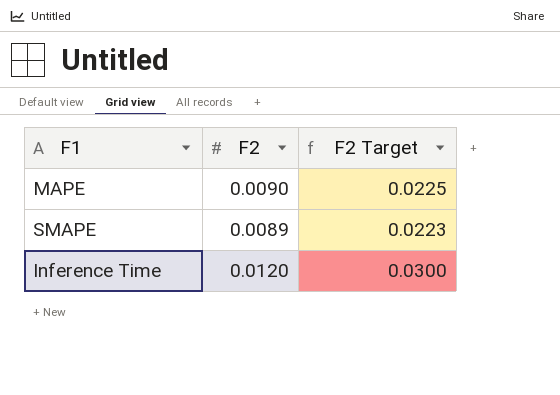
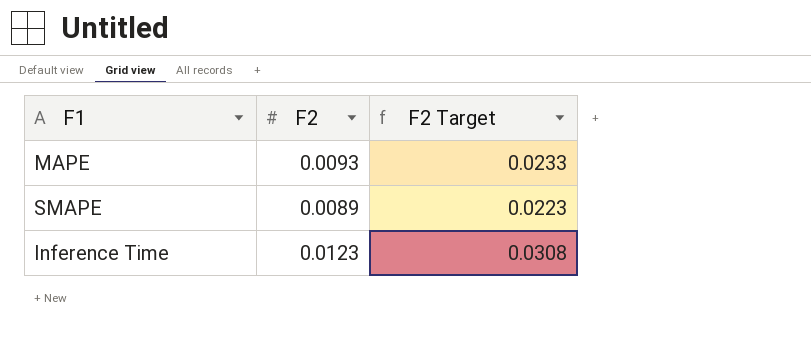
MAPE | F2: 0.0090 -> 0.0093
MAPE | F2 Target: 0.0225 -> 0.0233
Inference Time | F2: 0.0120 -> 0.0123
Inference Time | F2 Target: 0.0300 -> 0.0308

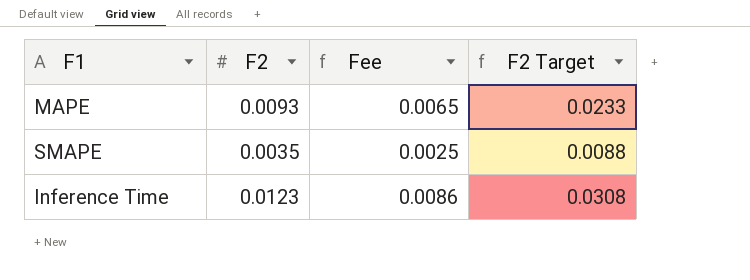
column Fee | formula: none -> [F2] * 0.7
SMAPE | F2: 0.0089 -> 0.0035
SMAPE | F2 Target: 0.0223 -> 0.0088

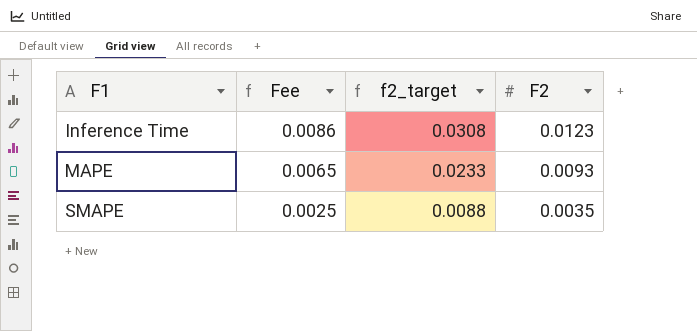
row order: none -> F1 ascending
column name: F2 Target -> f2_target
column F2 | position: 2 -> 4

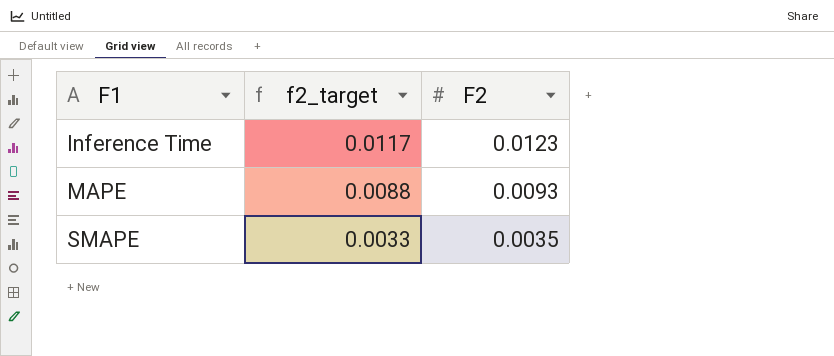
column Fee | formula: [F2] * 0.7 -> none
column f2_target | formula: [F2] * 2.5 -> [F2] * 0.95

